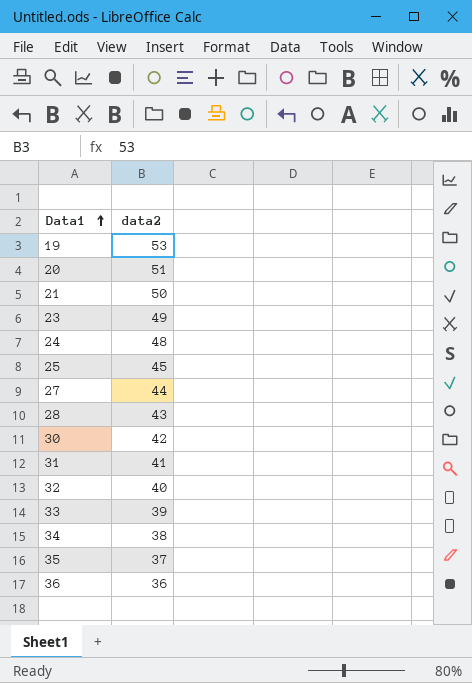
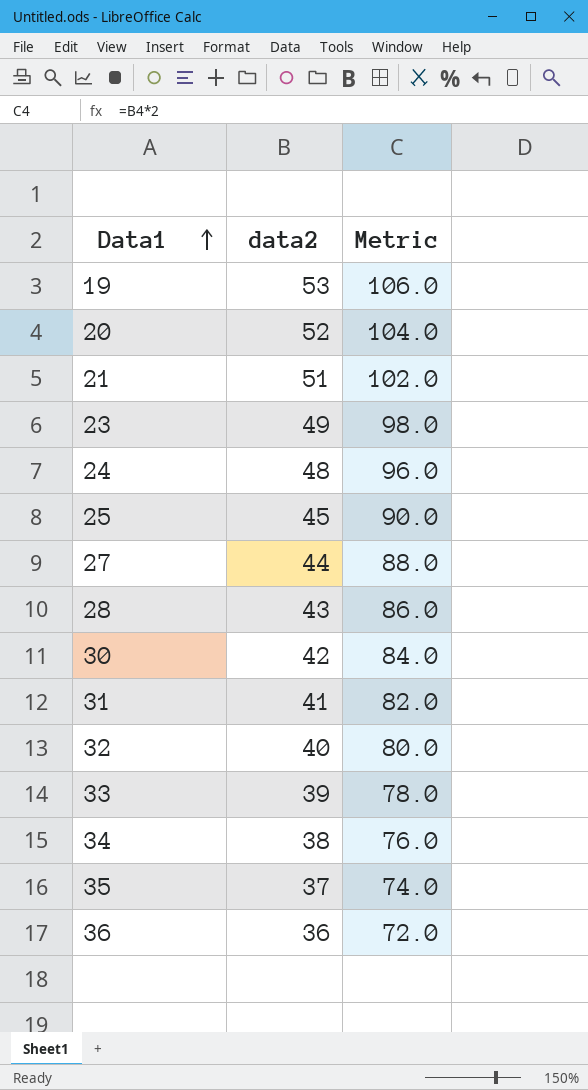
column Metric | formula: none -> [data2] * 2
20 | data2: 51 -> 52
21 | data2: 50 -> 51

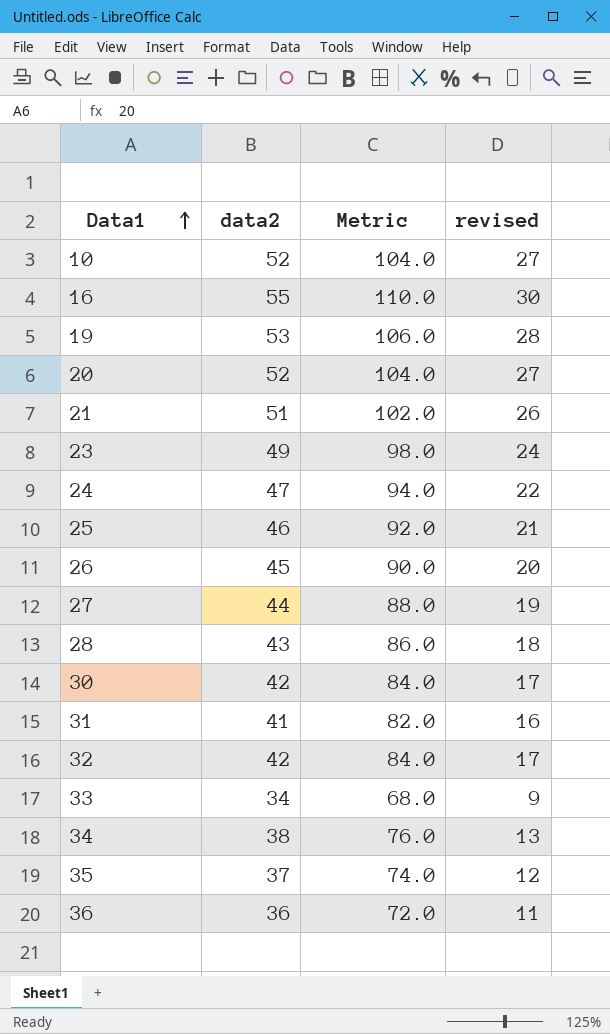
column revised | formula: none -> [data2] - 25
row 10: none -> 52 | 104.0 | 27
row 16: none -> 55 | 110.0 | 30
24 | data2: 48 -> 47
24 | Metric: 96.0 -> 94.0
25 | data2: 45 -> 46
25 | Metric: 90.0 -> 92.0
row 26: none -> 45 | 90.0 | 20
32 | data2: 40 -> 42
32 | Metric: 80.0 -> 84.0
33 | data2: 39 -> 34
33 | Metric: 78.0 -> 68.0

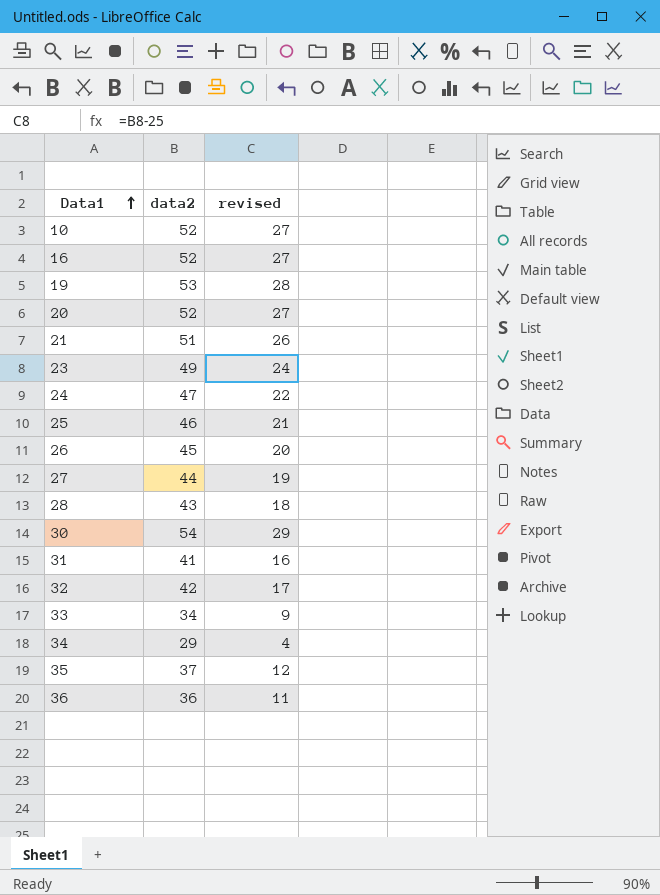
column Metric | formula: [data2] * 2 -> none
16 | data2: 55 -> 52
16 | revised: 30 -> 27
30 | data2: 42 -> 54
30 | revised: 17 -> 29
34 | data2: 38 -> 29
34 | revised: 13 -> 4

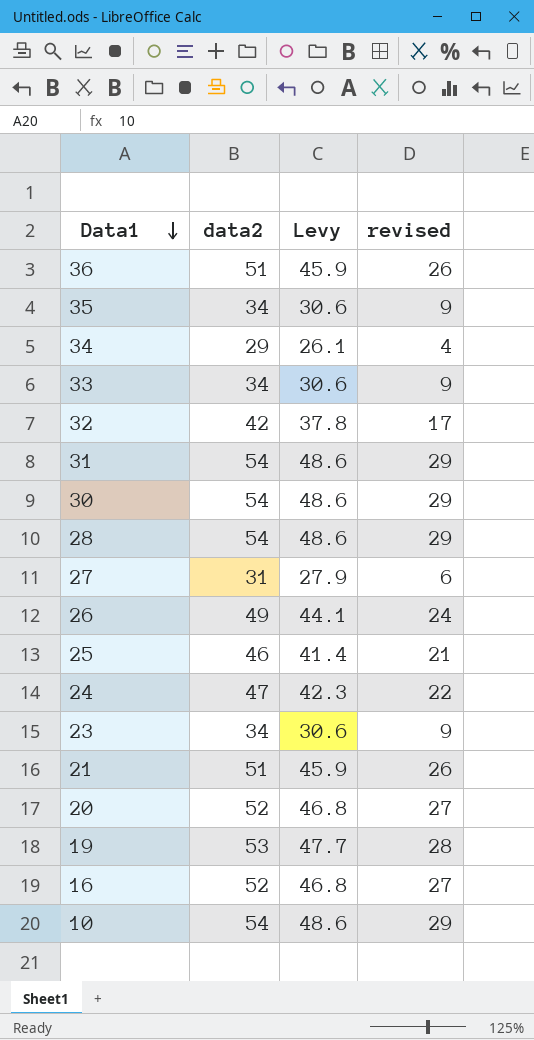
row order: Data1 ascending -> Data1 descending
column Levy | formula: none -> [data2] * 0.9
36 | data2: 36 -> 51
36 | revised: 11 -> 26
35 | data2: 37 -> 34
35 | revised: 12 -> 9
31 | data2: 41 -> 54
31 | revised: 16 -> 29
28 | data2: 43 -> 54
28 | revised: 18 -> 29
27 | data2: 44 -> 31
27 | revised: 19 -> 6
26 | data2: 45 -> 49
26 | revised: 20 -> 24
23 | data2: 49 -> 34
23 | revised: 24 -> 9
10 | data2: 52 -> 54
10 | revised: 27 -> 29

